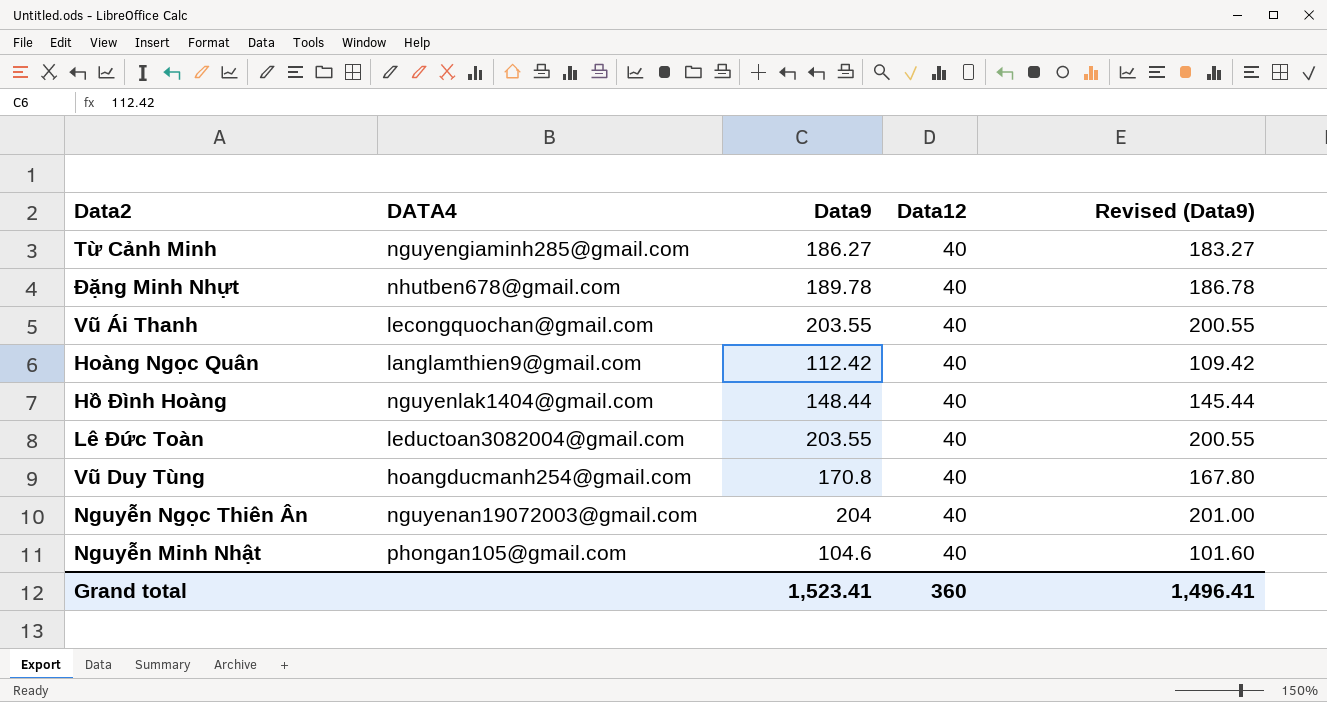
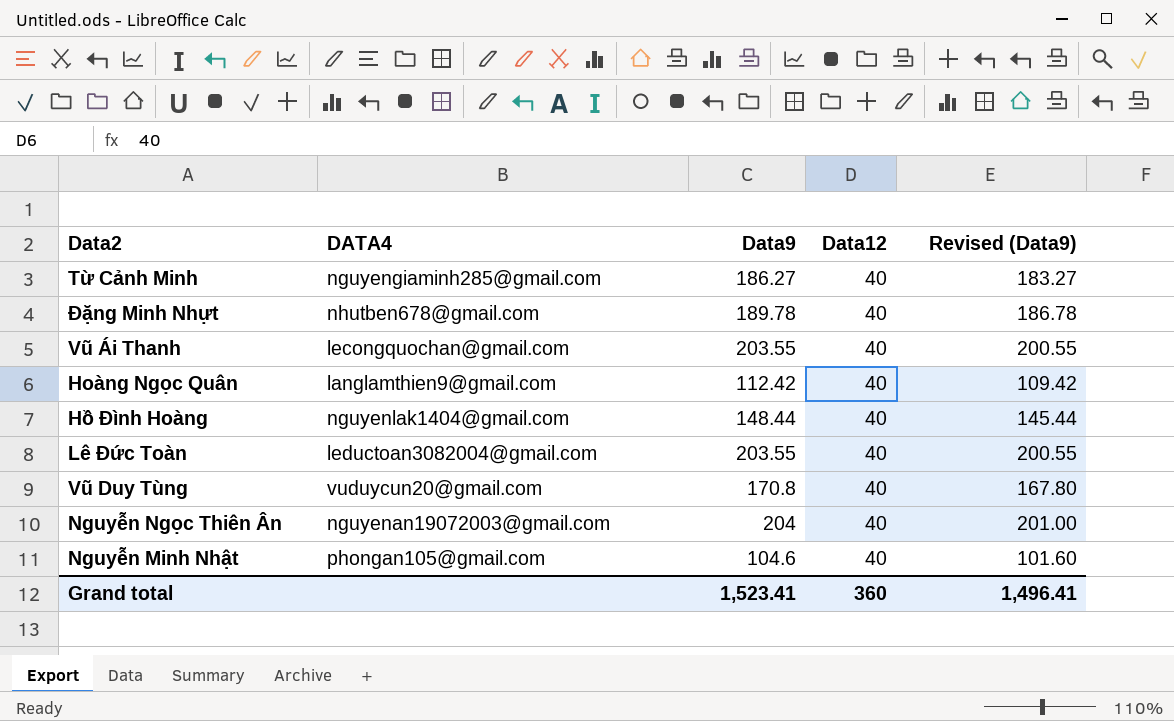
Vũ Duy Tùng | DATA4: hoangducmanh254@gmail.com -> vuduycun20@gmail.com

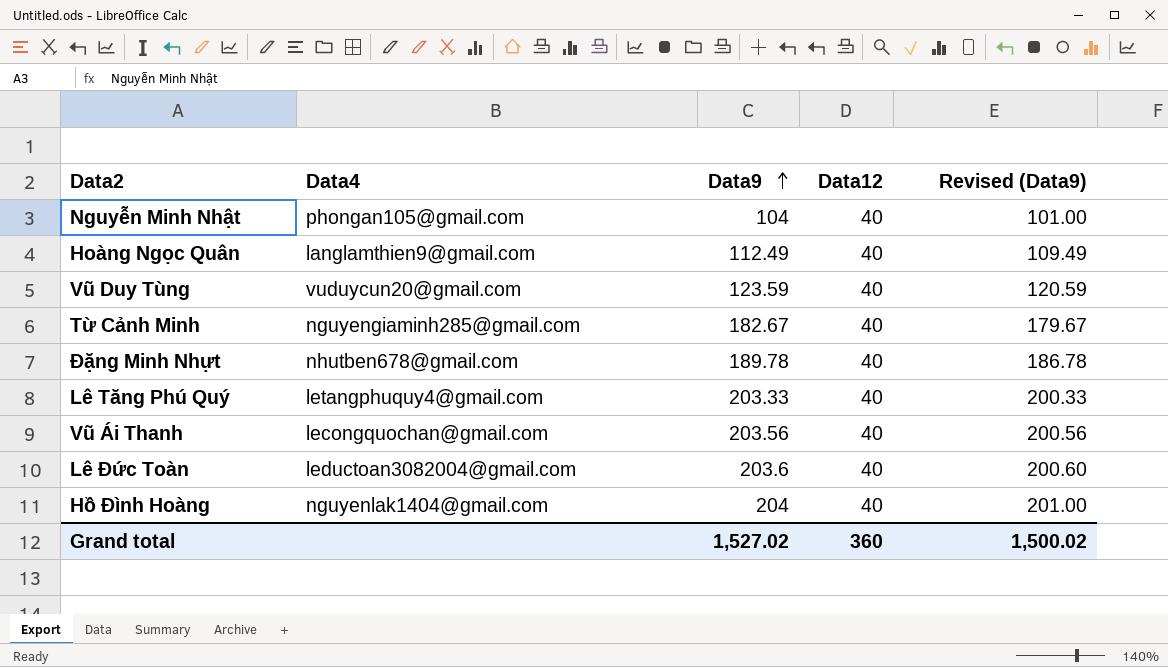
row order: none -> Data9 ascending
column name: DATA4 -> Data4
row Nguyễn Ngọc Thiên Ân: nguyenan19072003@gmail.com | 204 | 40 | 201.00 -> none
Nguyễn Minh Nhật | Data9: 104.6 -> 104
Nguyễn Minh Nhật | Revised (Data9): 101.60 -> 101.00
Hoàng Ngọc Quân | Data9: 112.42 -> 112.49
Hoàng Ngọc Quân | Revised (Data9): 109.42 -> 109.49
Vũ Duy Tùng | Data9: 170.8 -> 123.59
Vũ Duy Tùng | Revised (Data9): 167.80 -> 120.59
Từ Cảnh Minh | Data9: 186.27 -> 182.67
Từ Cảnh Minh | Revised (Data9): 183.27 -> 179.67
row Lê Tăng Phú Quý: none -> letangphuquy4@gmail.com | 203.33 | 40 | 200.33
Vũ Ái Thanh | Data9: 203.55 -> 203.56
Vũ Ái Thanh | Revised (Data9): 200.55 -> 200.56
Lê Đức Toàn | Data9: 203.55 -> 203.6
Lê Đức Toàn | Revised (Data9): 200.55 -> 200.60
Hồ Đình Hoàng | Data9: 148.44 -> 204
Hồ Đình Hoàng | Revised (Data9): 145.44 -> 201.00
Grand total | Data9: 1,523.41 -> 1,527.02
Grand total | Revised (Data9): 1,496.41 -> 1,500.02

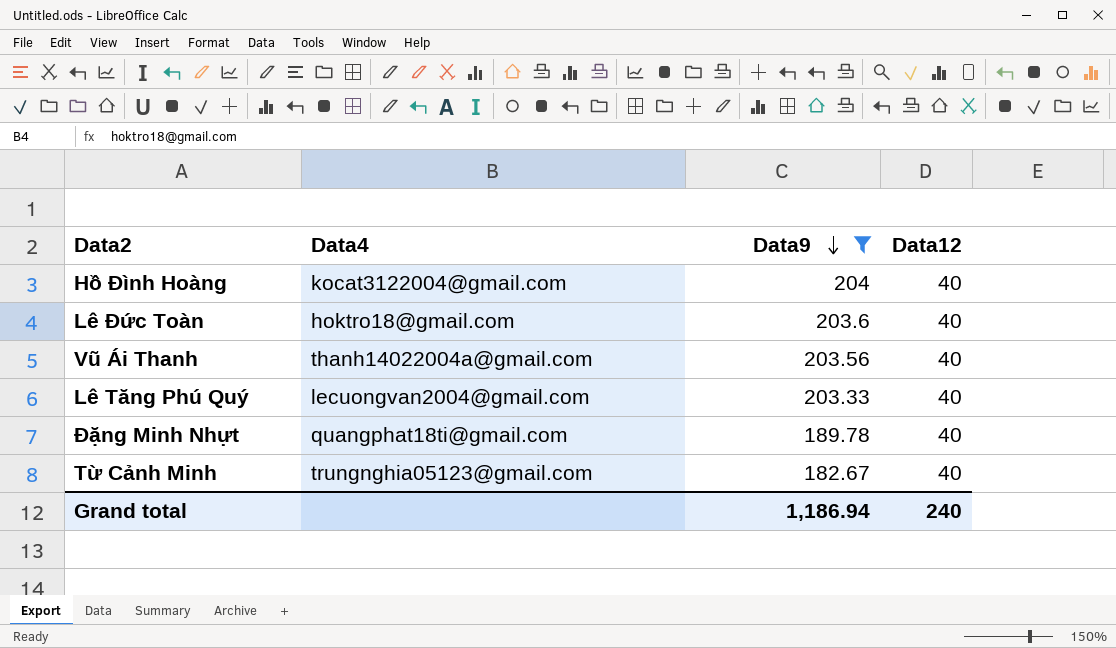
filter: none -> Data9 >= 182.67
row order: Data9 ascending -> Data9 descending
column Revised (Data9) | formula: [Data9] - 3 -> none
Hồ Đình Hoàng | Data4: nguyenlak1404@gmail.com -> kocat3122004@gmail.com
Lê Đức Toàn | Data4: leductoan3082004@gmail.com -> hoktro18@gmail.com
Vũ Ái Thanh | Data4: lecongquochan@gmail.com -> thanh14022004a@gmail.com
Lê Tăng Phú Quý | Data4: letangphuquy4@gmail.com -> lecuongvan2004@gmail.com
Đặng Minh Nhựt | Data4: nhutben678@gmail.com -> quangphat18ti@gmail.com
Từ Cảnh Minh | Data4: nguyengiaminh285@gmail.com -> trungnghia05123@gmail.com
Grand total | Data9: 1,527.02 -> 1,186.94
Grand total | Data12: 360 -> 240

